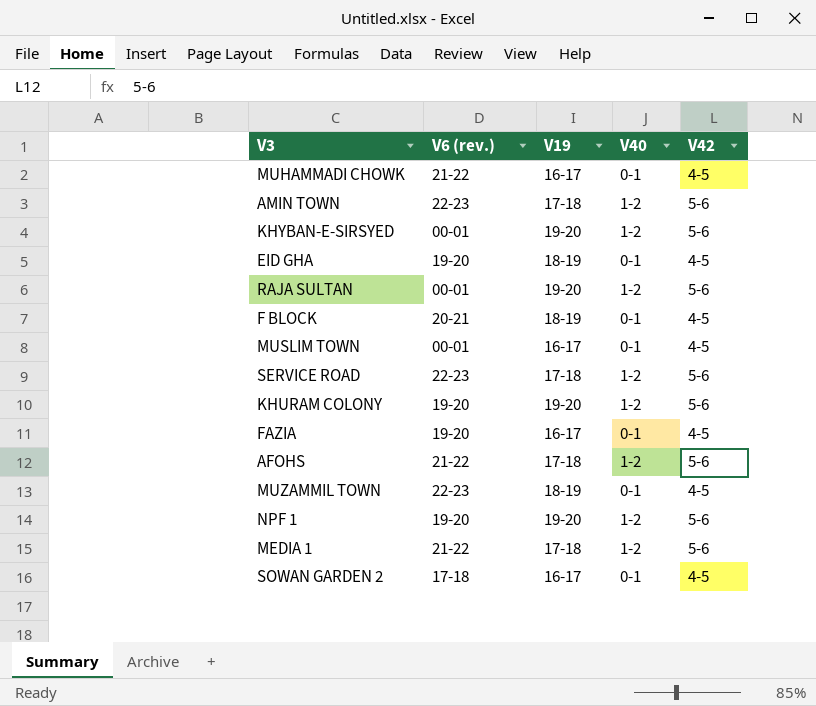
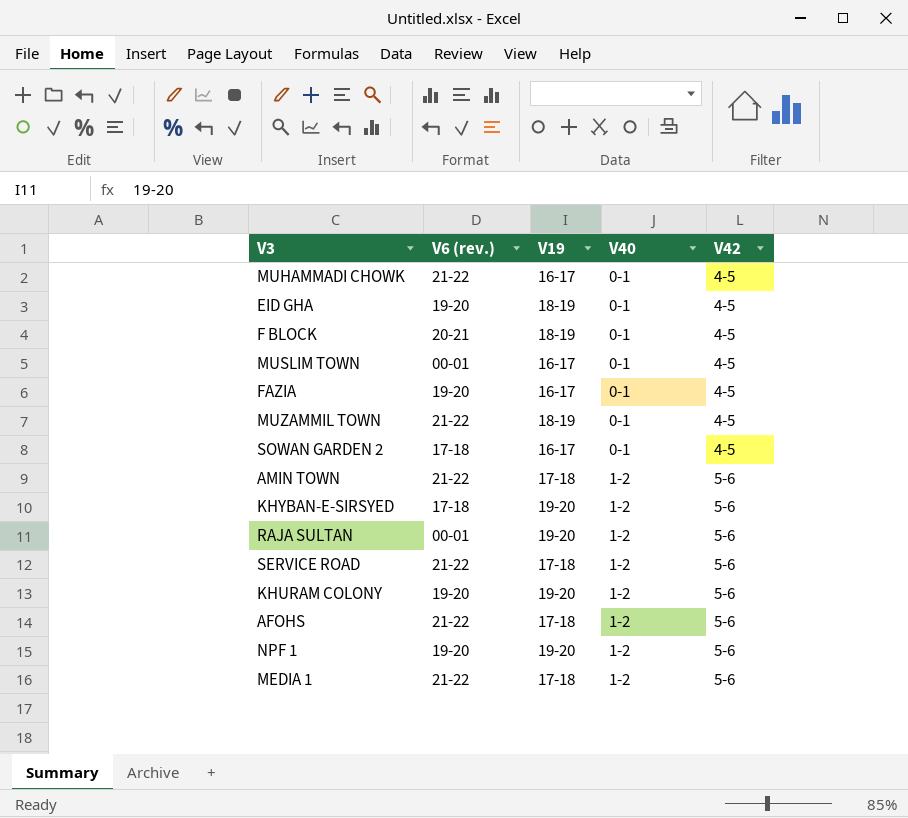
row order: none -> V40 ascending
MUZAMMIL TOWN | V6 (rev.): 22-23 -> 21-22
AMIN TOWN | V6 (rev.): 22-23 -> 21-22
KHYBAN-E-SIRSYED | V6 (rev.): 00-01 -> 17-18
SERVICE ROAD | V6 (rev.): 22-23 -> 21-22

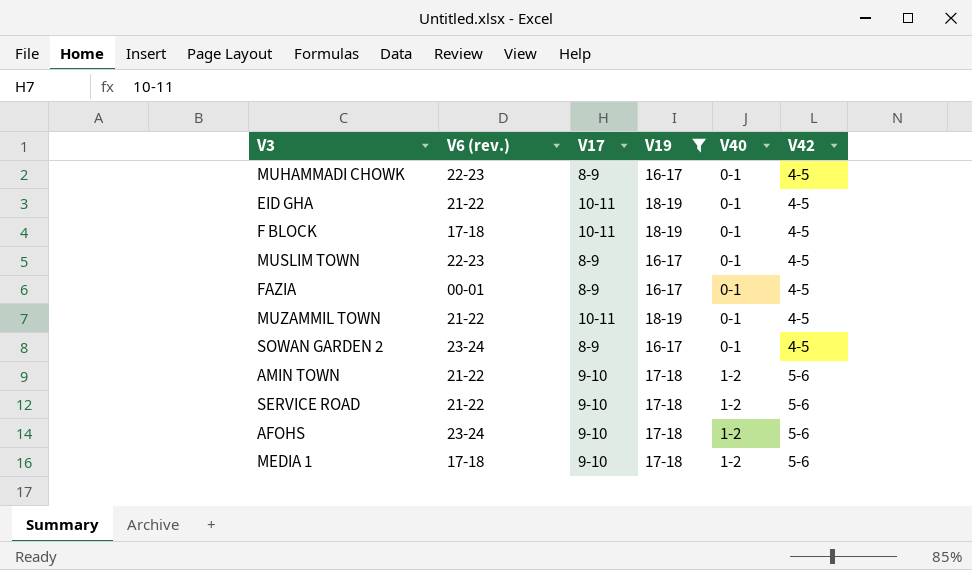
filter: none -> V19 != 19-20
column V17 | position: none -> 3
MUHAMMADI CHOWK | V6 (rev.): 21-22 -> 22-23
EID GHA | V6 (rev.): 19-20 -> 21-22
F BLOCK | V6 (rev.): 20-21 -> 17-18
MUSLIM TOWN | V6 (rev.): 00-01 -> 22-23
FAZIA | V6 (rev.): 19-20 -> 00-01
SOWAN GARDEN 2 | V6 (rev.): 17-18 -> 23-24
AFOHS | V6 (rev.): 21-22 -> 23-24
MEDIA 1 | V6 (rev.): 21-22 -> 17-18

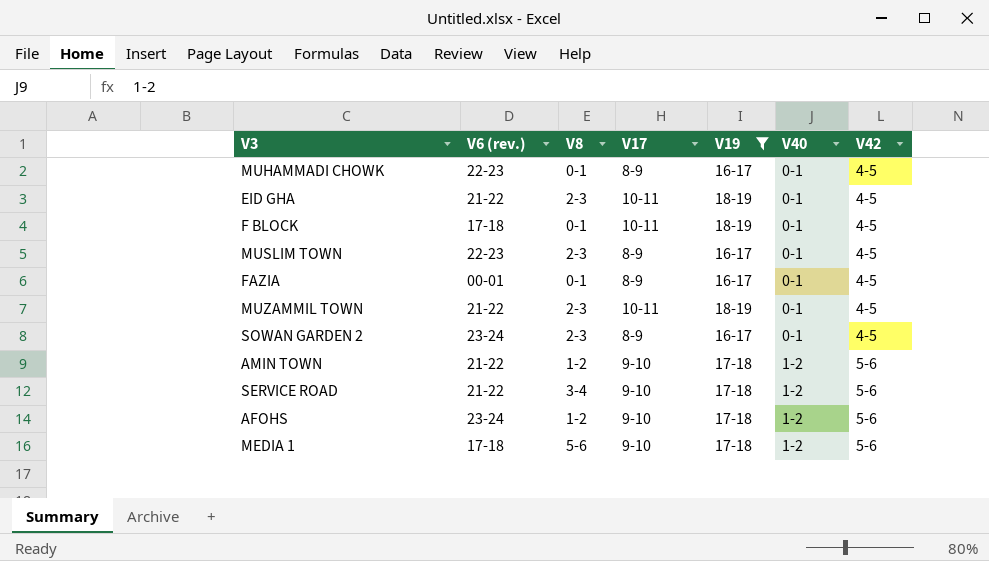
column V8 | position: none -> 3

